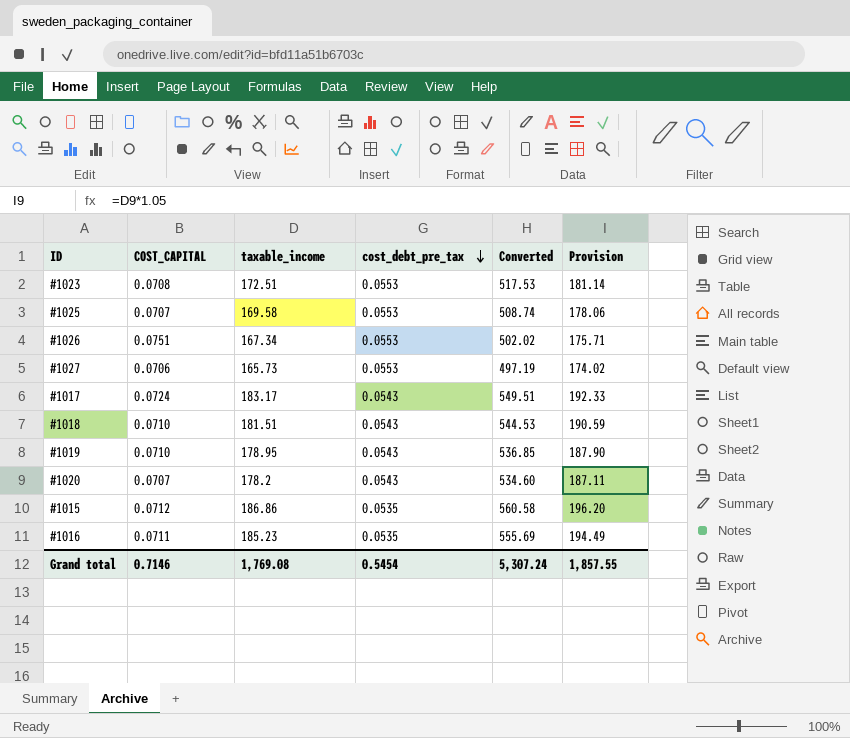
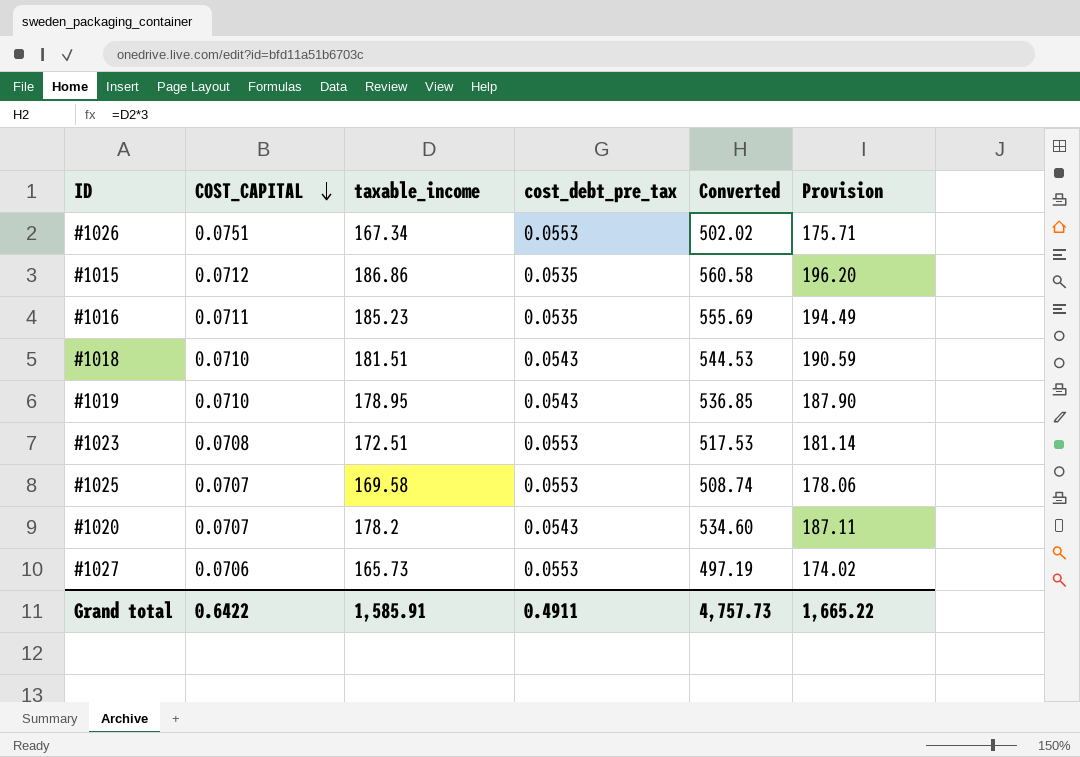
row order: cost_debt_pre_tax descending -> COST_CAPITAL descending
row #1017: 0.0724 | 183.17 | 0.0543 | 549.51 | 192.33 -> none
Grand total | COST_CAPITAL: 0.7146 -> 0.6422
Grand total | taxable_income: 1,769.08 -> 1,585.91
Grand total | cost_debt_pre_tax: 0.5454 -> 0.4911
Grand total | Converted: 5,307.24 -> 4,757.73
Grand total | Provision: 1,857.55 -> 1,665.22

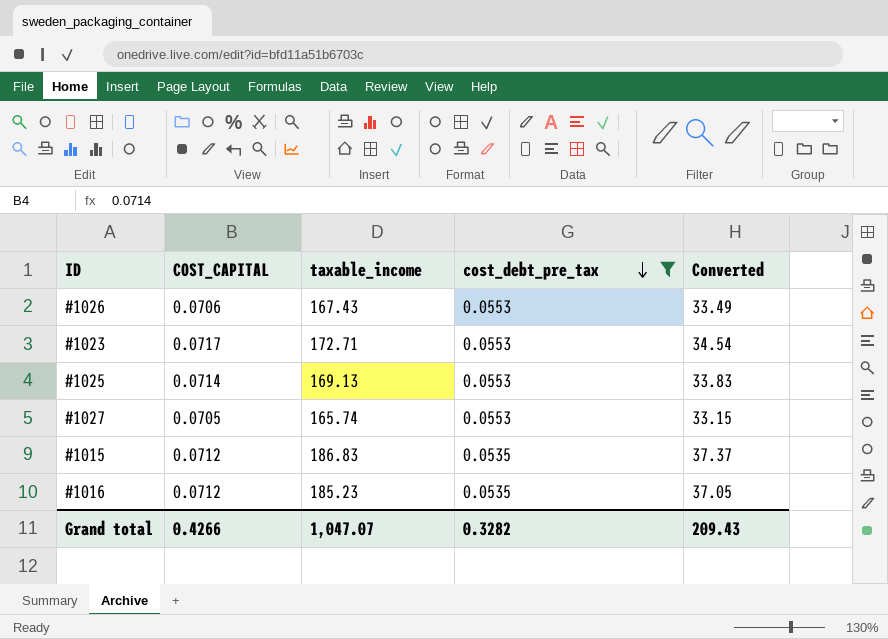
filter: none -> cost_debt_pre_tax != 0.0543
row order: COST_CAPITAL descending -> cost_debt_pre_tax descending
column Provision | formula: [taxable_income] * 1.05 -> none
column Converted | formula: [taxable_income] * 3 -> [taxable_income] * 0.2
#1026 | COST_CAPITAL: 0.0751 -> 0.0706
#1026 | taxable_income: 167.34 -> 167.43
#1023 | COST_CAPITAL: 0.0708 -> 0.0717
#1023 | taxable_income: 172.51 -> 172.71
#1025 | COST_CAPITAL: 0.0707 -> 0.0714
#1025 | taxable_income: 169.58 -> 169.13
#1027 | COST_CAPITAL: 0.0706 -> 0.0705
#1027 | taxable_income: 165.73 -> 165.74
#1015 | taxable_income: 186.86 -> 186.83
#1016 | COST_CAPITAL: 0.0711 -> 0.0712
Grand total | COST_CAPITAL: 0.6422 -> 0.4266
Grand total | taxable_income: 1,585.91 -> 1,047.07
Grand total | cost_debt_pre_tax: 0.4911 -> 0.3282
Grand total | Converted: 4,757.73 -> 209.43

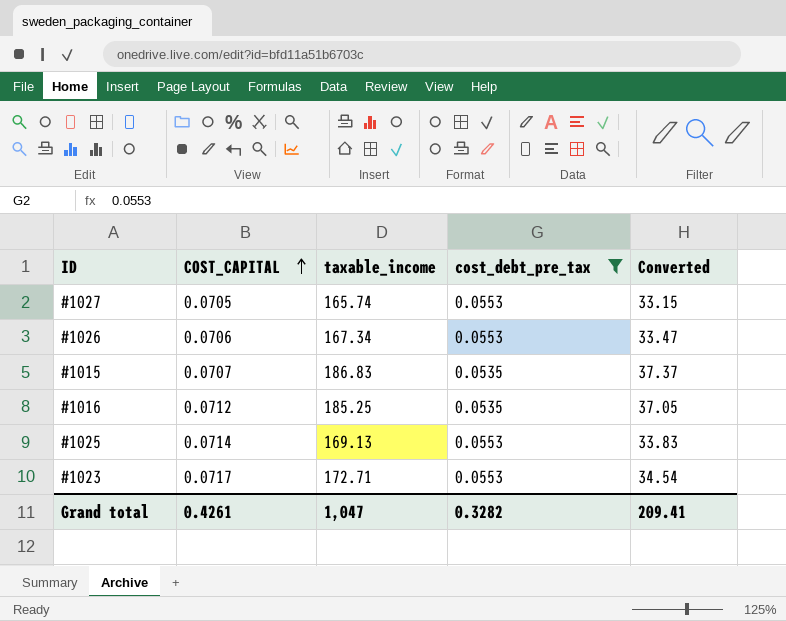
row order: cost_debt_pre_tax descending -> COST_CAPITAL ascending
#1026 | taxable_income: 167.43 -> 167.34
#1026 | Converted: 33.49 -> 33.47
#1015 | COST_CAPITAL: 0.0712 -> 0.0707
#1016 | taxable_income: 185.23 -> 185.25
Grand total | COST_CAPITAL: 0.4266 -> 0.4261
Grand total | taxable_income: 1,047.07 -> 1,047
Grand total | Converted: 209.43 -> 209.41

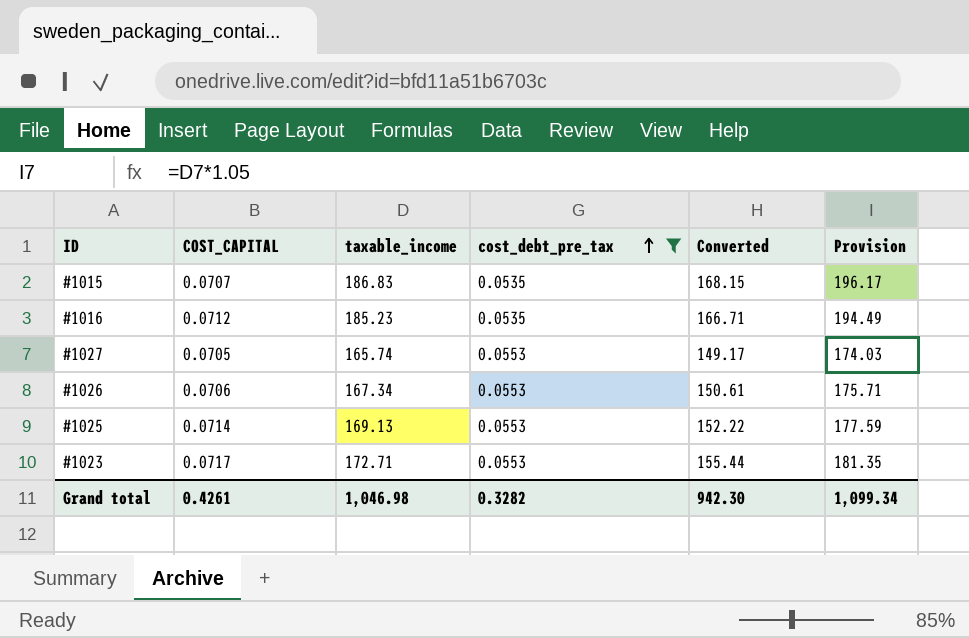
row order: COST_CAPITAL ascending -> cost_debt_pre_tax ascending
column Converted | formula: [taxable_income] * 0.2 -> [taxable_income] * 0.9
column Provision | formula: none -> [taxable_income] * 1.05
#1016 | taxable_income: 185.25 -> 185.23
Grand total | taxable_income: 1,047 -> 1,046.98
Grand total | Converted: 209.41 -> 942.30

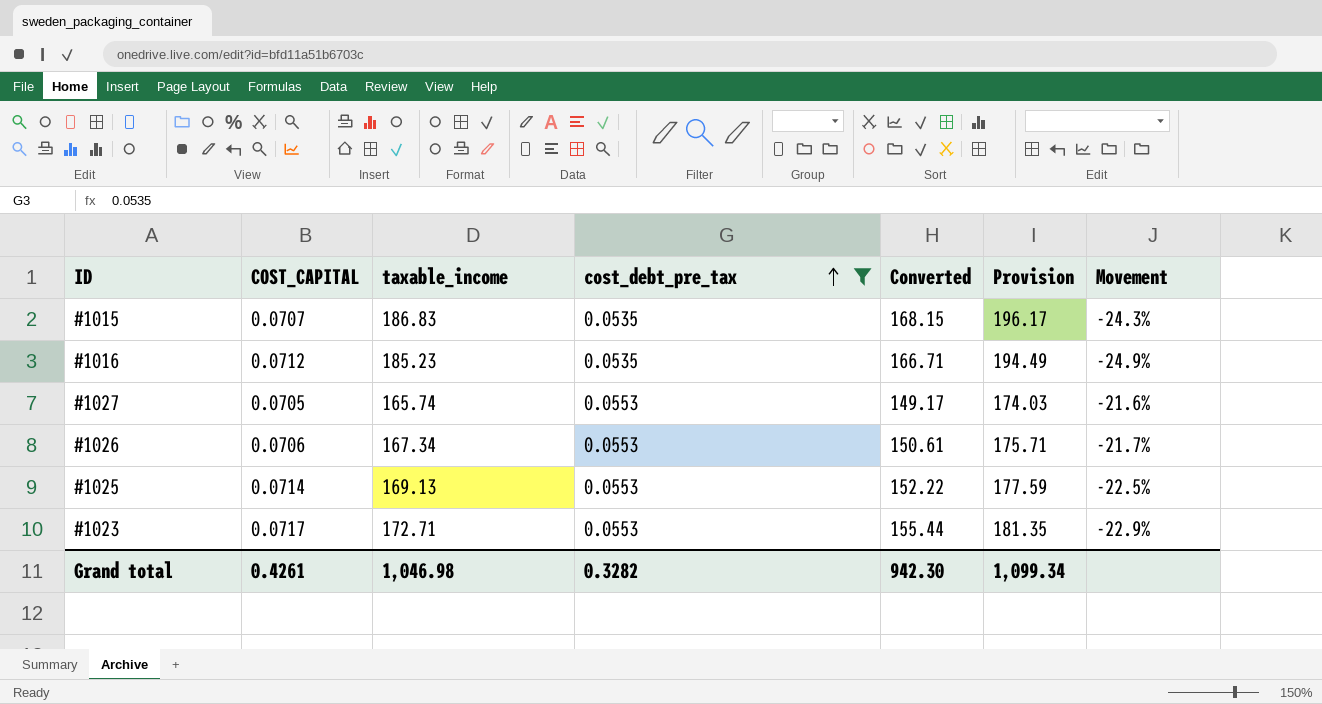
column Movement | formula: none -> ([cost_debt_pre_tax] - [COST_CAPITAL]) / [COST_CAPITAL]

